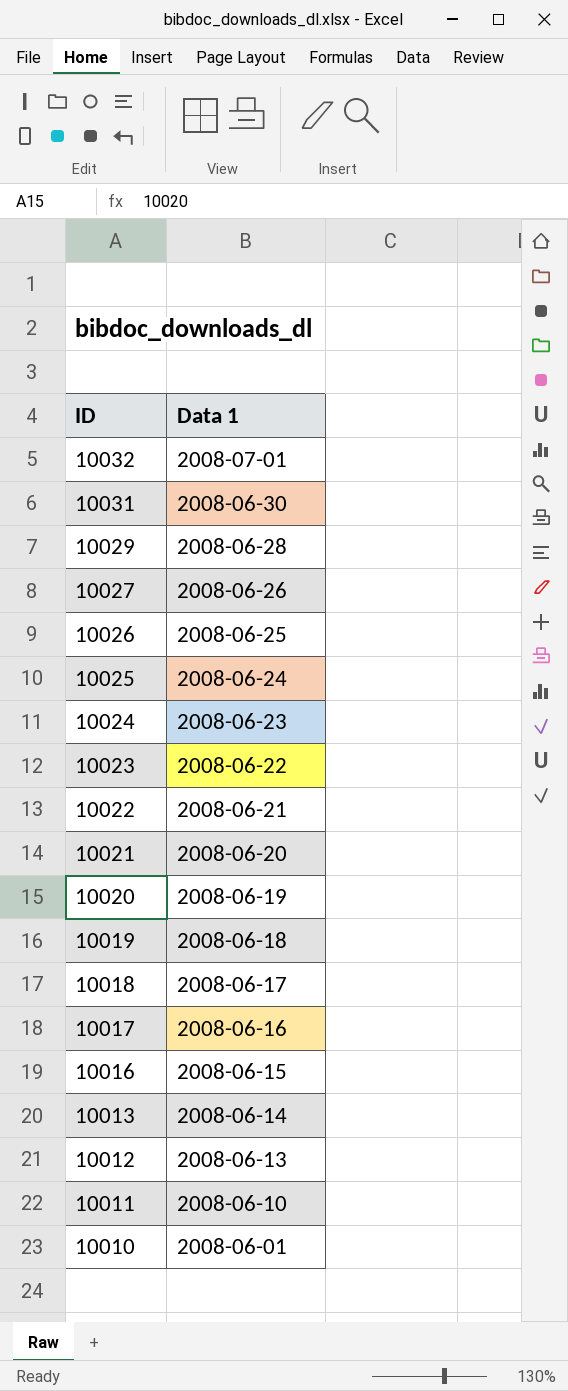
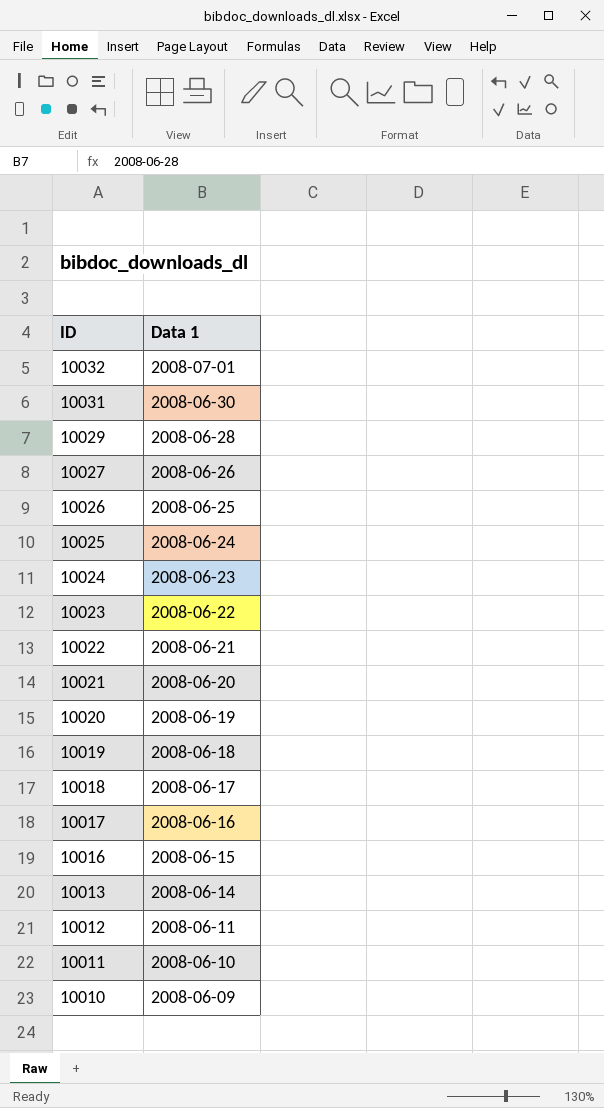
10012 | Data 1: 2008-06-13 -> 2008-06-11
10010 | Data 1: 2008-06-01 -> 2008-06-09

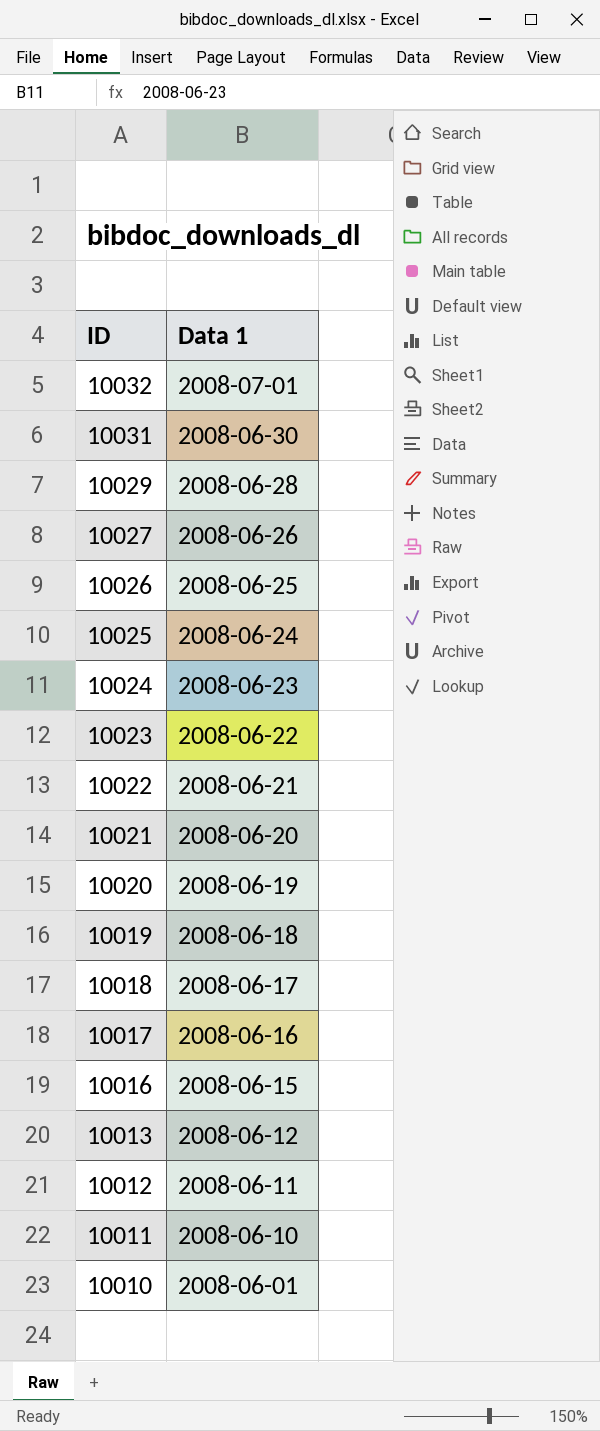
10013 | Data 1: 2008-06-14 -> 2008-06-12
10010 | Data 1: 2008-06-09 -> 2008-06-01

